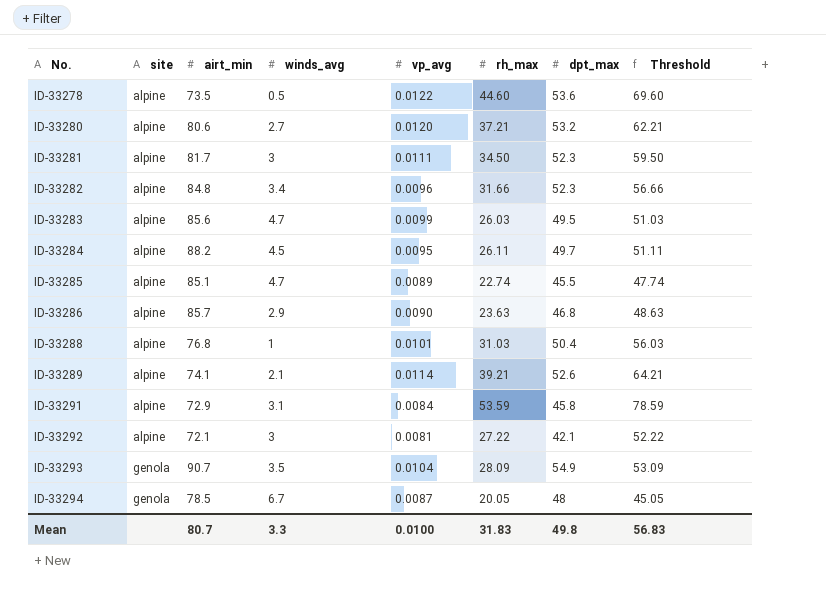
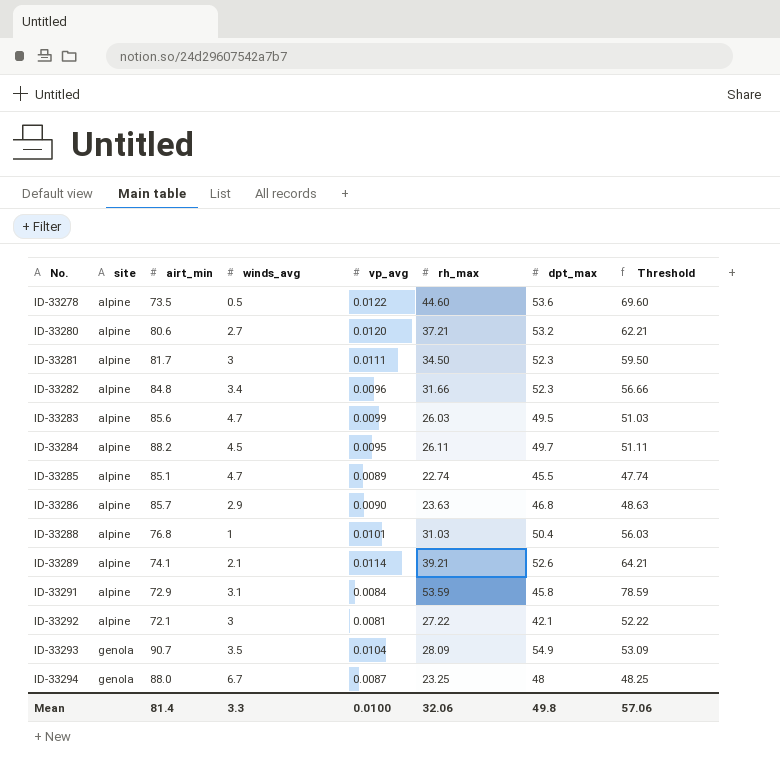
ID-33294 | airt_min: 78.5 -> 88.0
ID-33294 | rh_max: 20.05 -> 23.25
ID-33294 | Threshold: 45.05 -> 48.25
Mean | airt_min: 80.7 -> 81.4
Mean | rh_max: 31.83 -> 32.06
Mean | Threshold: 56.83 -> 57.06

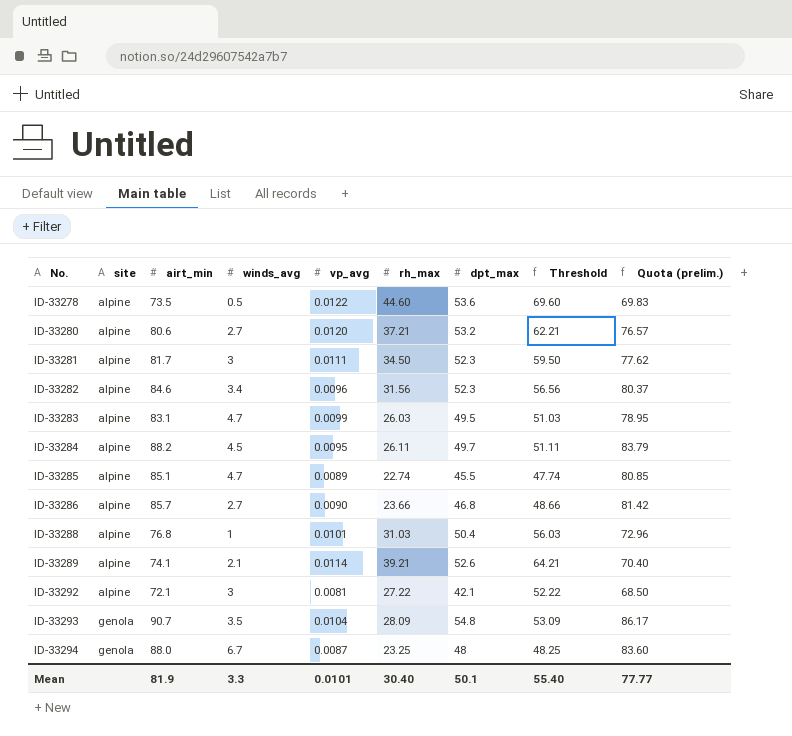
column Quota (prelim.) | formula: none -> [airt_min] * 0.95
row ID-33291: alpine | 72.9 | 3.1 | 0.0084 | 53.59 | 45.8 | 78.59 -> none
ID-33282 | airt_min: 84.8 -> 84.6
ID-33282 | rh_max: 31.66 -> 31.56
ID-33282 | Threshold: 56.66 -> 56.56
ID-33283 | airt_min: 85.6 -> 83.1
ID-33286 | winds_avg: 2.9 -> 2.7
ID-33286 | rh_max: 23.63 -> 23.66
ID-33286 | Threshold: 48.63 -> 48.66
ID-33293 | dpt_max: 54.9 -> 54.8
Mean | airt_min: 81.4 -> 81.9
Mean | vp_avg: 0.0100 -> 0.0101
Mean | rh_max: 32.06 -> 30.40
Mean | dpt_max: 49.8 -> 50.1
Mean | Threshold: 57.06 -> 55.40

